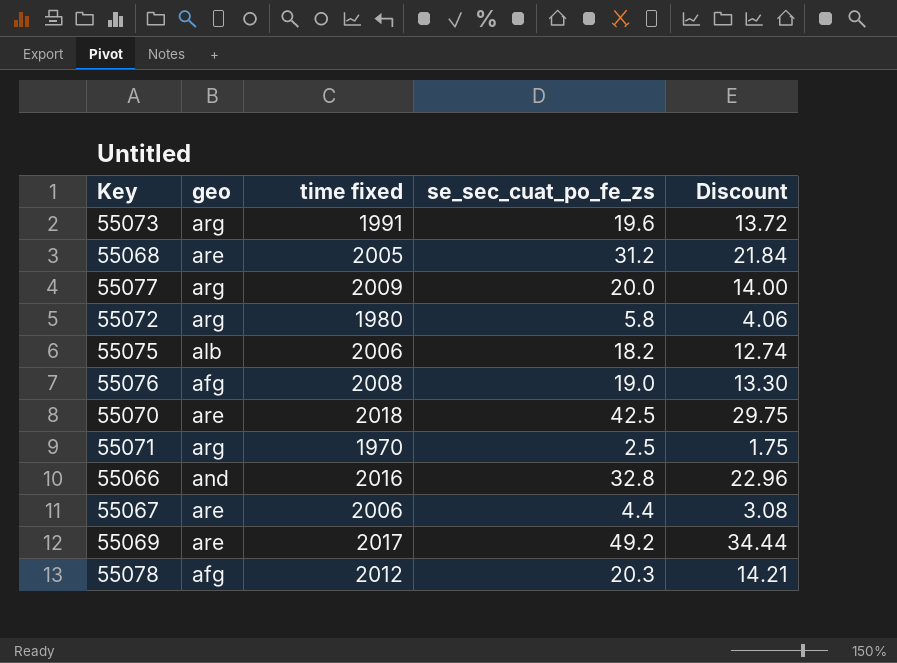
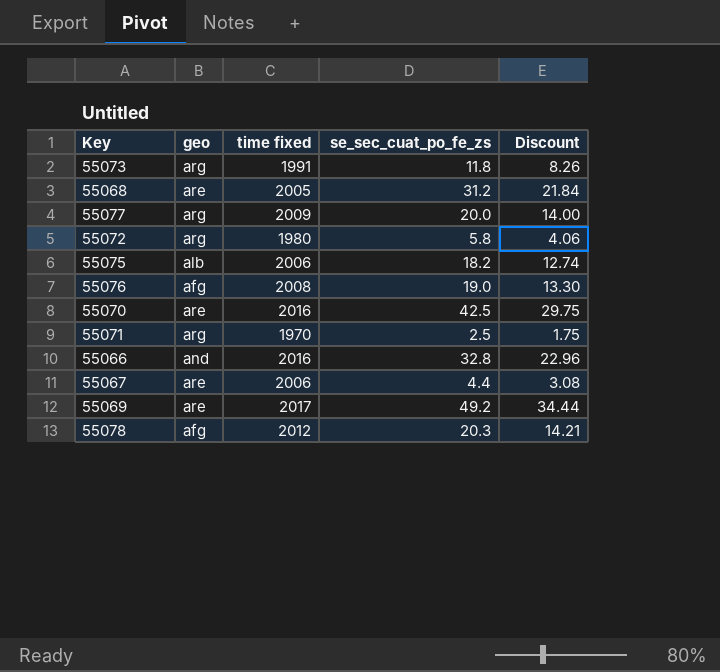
55073 | se_sec_cuat_po_fe_zs: 19.6 -> 11.8
55073 | Discount: 13.72 -> 8.26
55070 | time fixed: 2018 -> 2016

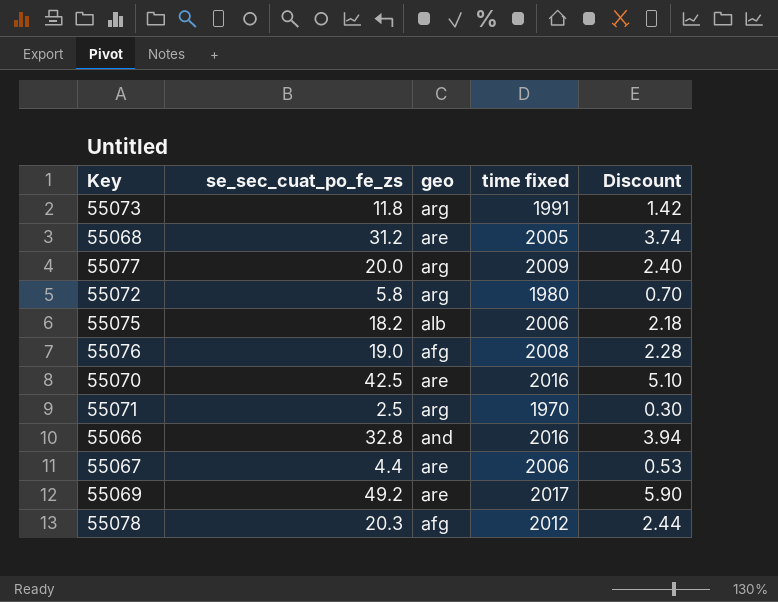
column se_sec_cuat_po_fe_zs | position: 4 -> 2
column Discount | formula: [se_sec_cuat_po_fe_zs] * 0.7 -> [se_sec_cuat_po_fe_zs] * 0.12

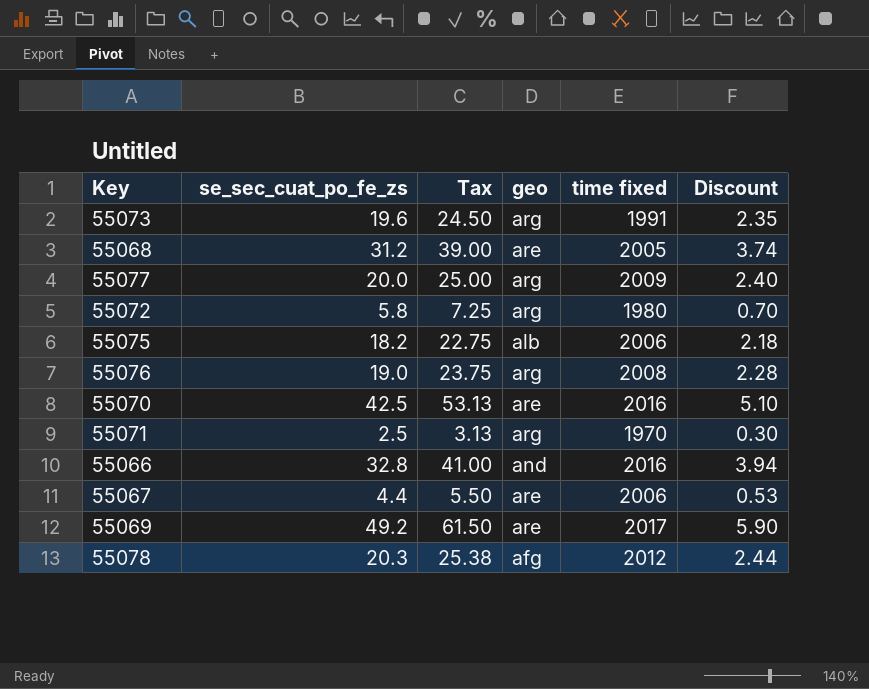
column Tax | formula: none -> [se_sec_cuat_po_fe_zs] * 1.25
55073 | se_sec_cuat_po_fe_zs: 11.8 -> 19.6
55073 | Discount: 1.42 -> 2.35
55076 | geo: afg -> arg

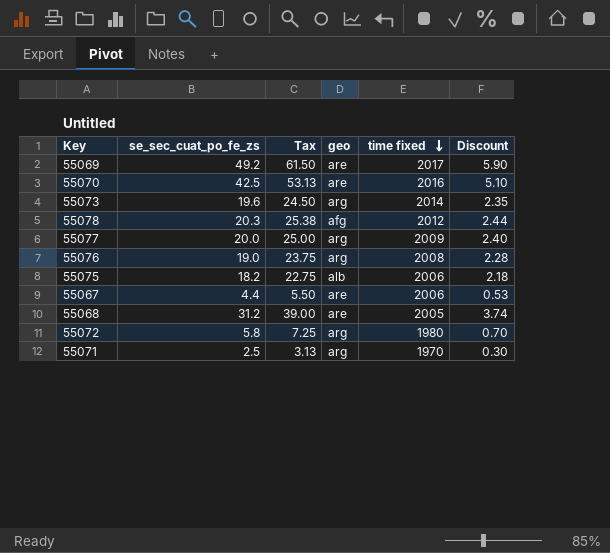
row order: none -> time fixed descending
row 55066: 32.8 | 41.00 | and | 2016 | 3.94 -> none
55073 | time fixed: 1991 -> 2014

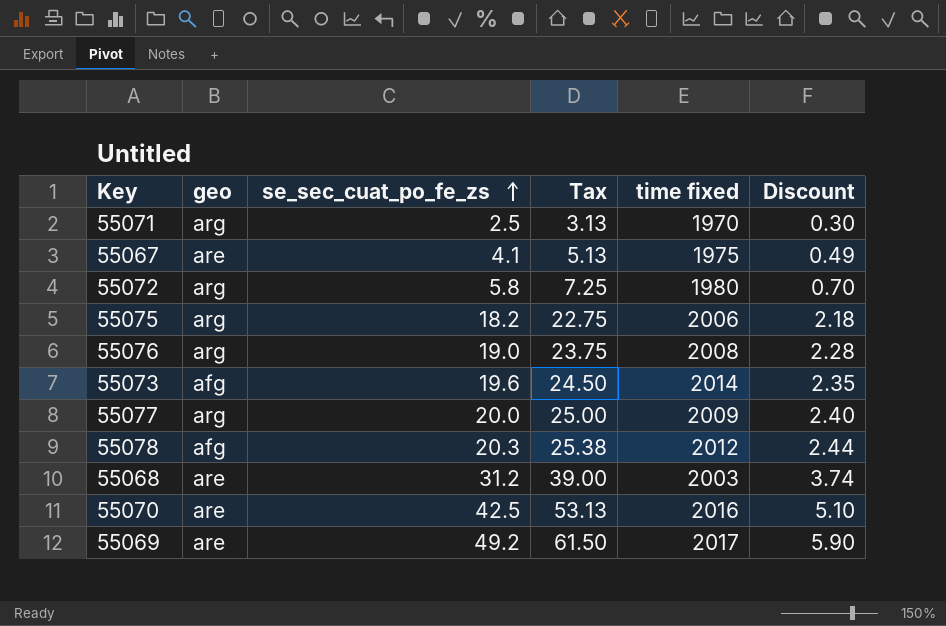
row order: time fixed descending -> se_sec_cuat_po_fe_zs ascending
column geo | position: 4 -> 2
55067 | se_sec_cuat_po_fe_zs: 4.4 -> 4.1
55067 | Tax: 5.50 -> 5.13
55067 | time fixed: 2006 -> 1975
55067 | Discount: 0.53 -> 0.49
55075 | geo: alb -> arg
55073 | geo: arg -> afg
55068 | time fixed: 2005 -> 2003

